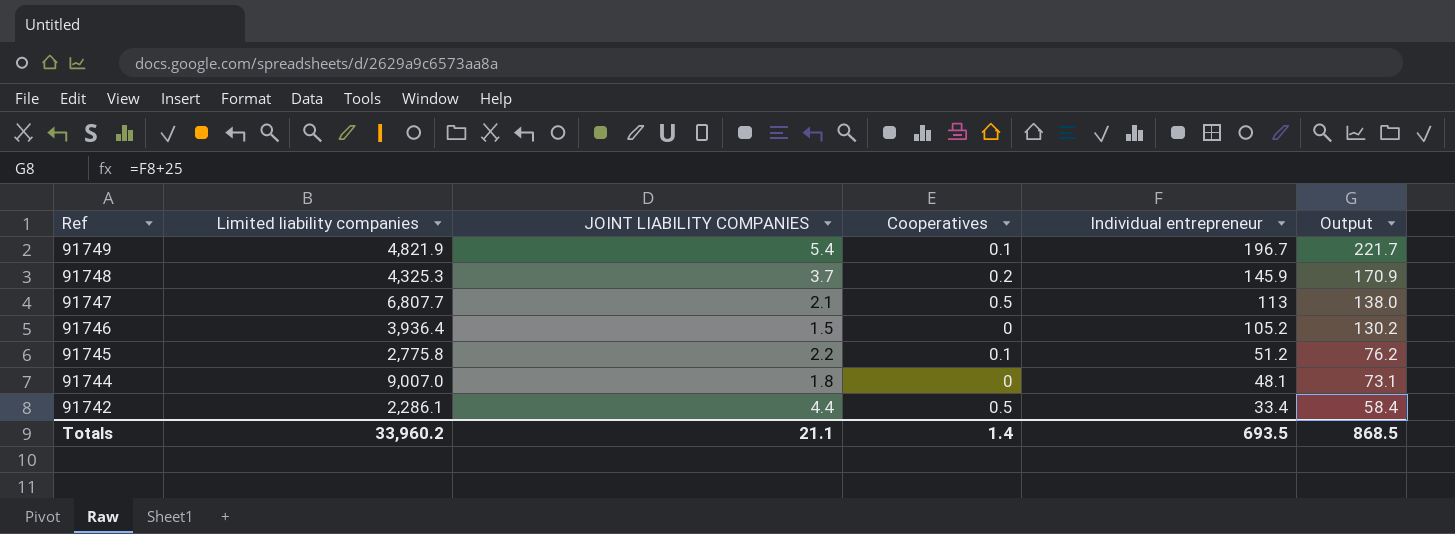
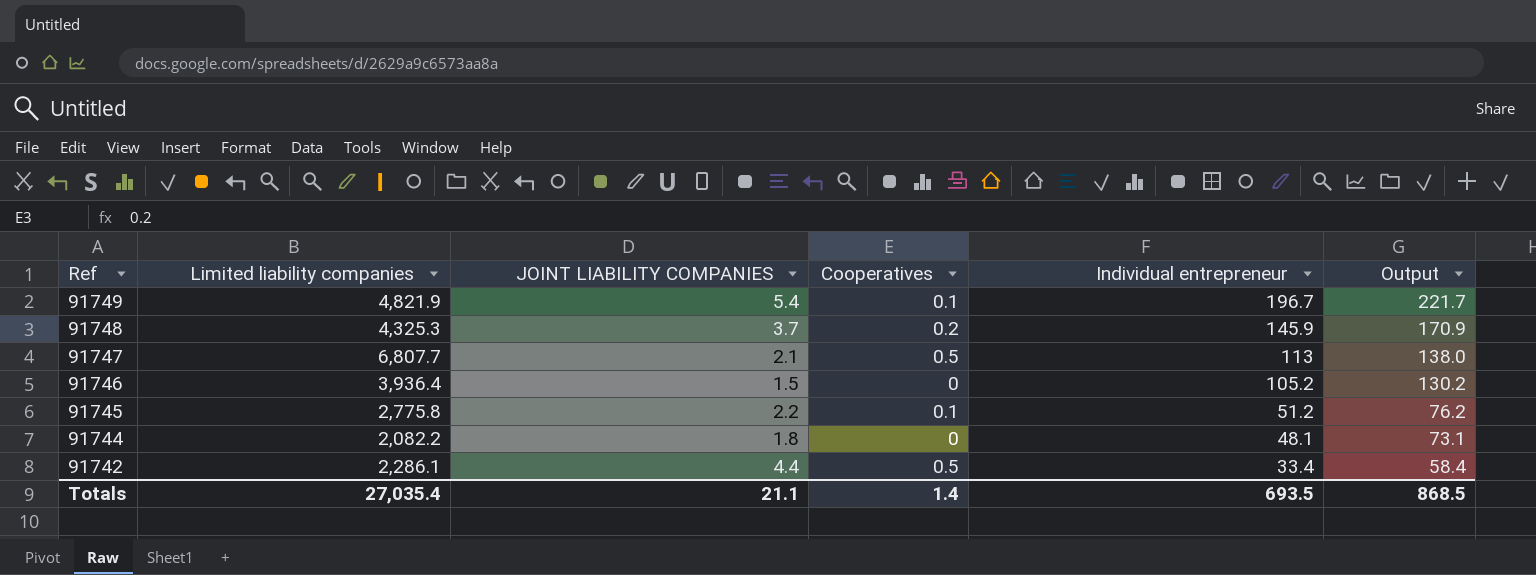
91744 | Limited liability companies: 9,007.0 -> 2,082.2
Totals | Limited liability companies: 33,960.2 -> 27,035.4

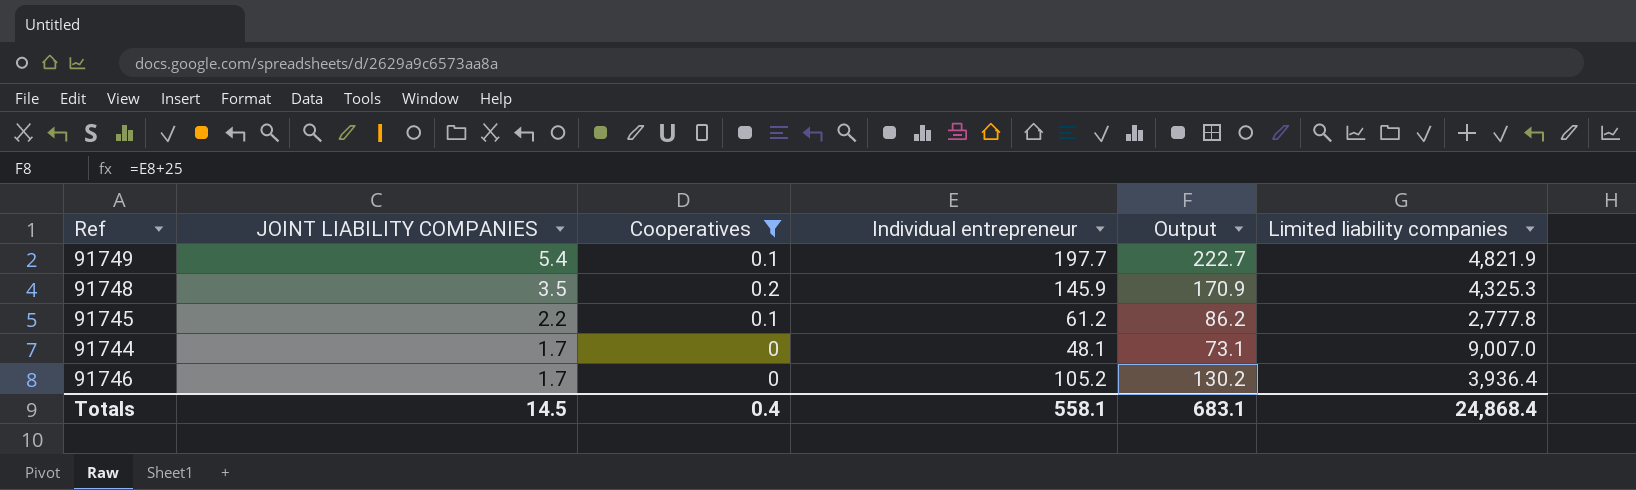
filter: none -> Cooperatives != 0.5
row order: Ref descending -> JOINT LIABILITY COMPANIES descending
column Limited liability companies | position: 2 -> 6
91749 | Individual entrepreneur: 196.7 -> 197.7
91749 | Output: 221.7 -> 222.7
91748 | JOINT LIABILITY COMPANIES: 3.7 -> 3.5
91745 | Individual entrepreneur: 51.2 -> 61.2
91745 | Output: 76.2 -> 86.2
91745 | Limited liability companies: 2,775.8 -> 2,777.8
91744 | JOINT LIABILITY COMPANIES: 1.8 -> 1.7
91744 | Limited liability companies: 2,082.2 -> 9,007.0
91746 | JOINT LIABILITY COMPANIES: 1.5 -> 1.7
Totals | JOINT LIABILITY COMPANIES: 21.1 -> 14.5
Totals | Cooperatives: 1.4 -> 0.4
Totals | Individual entrepreneur: 693.5 -> 558.1
Totals | Output: 868.5 -> 683.1
Totals | Limited liability companies: 27,035.4 -> 24,868.4

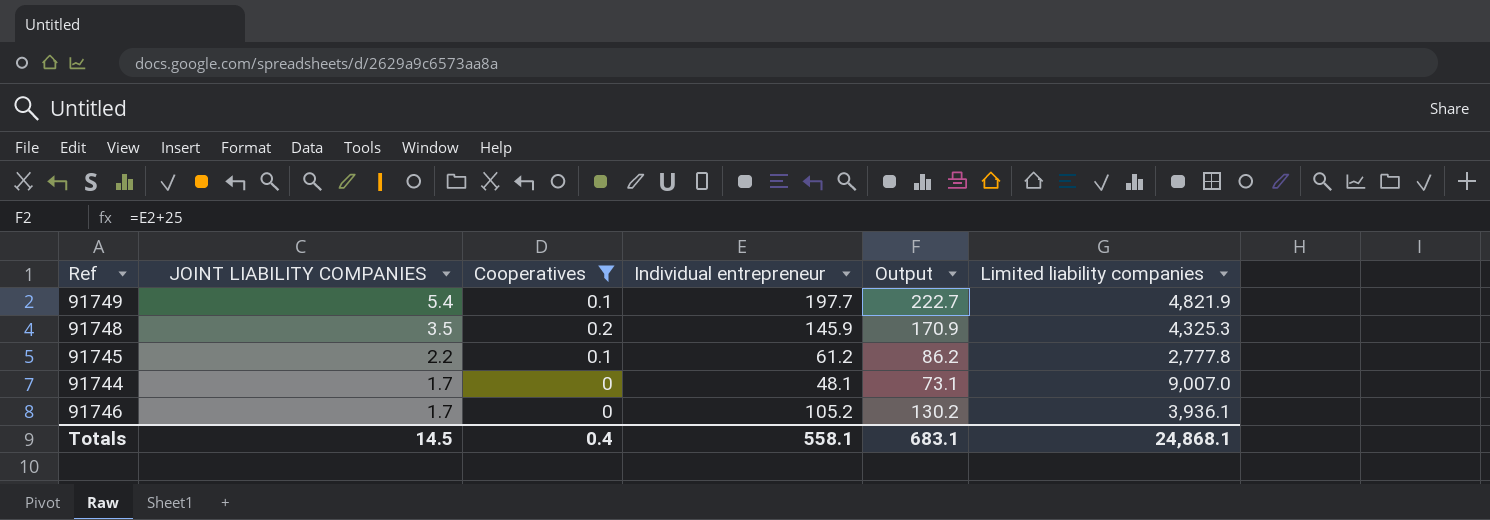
91746 | Limited liability companies: 3,936.4 -> 3,936.1
Totals | Limited liability companies: 24,868.4 -> 24,868.1

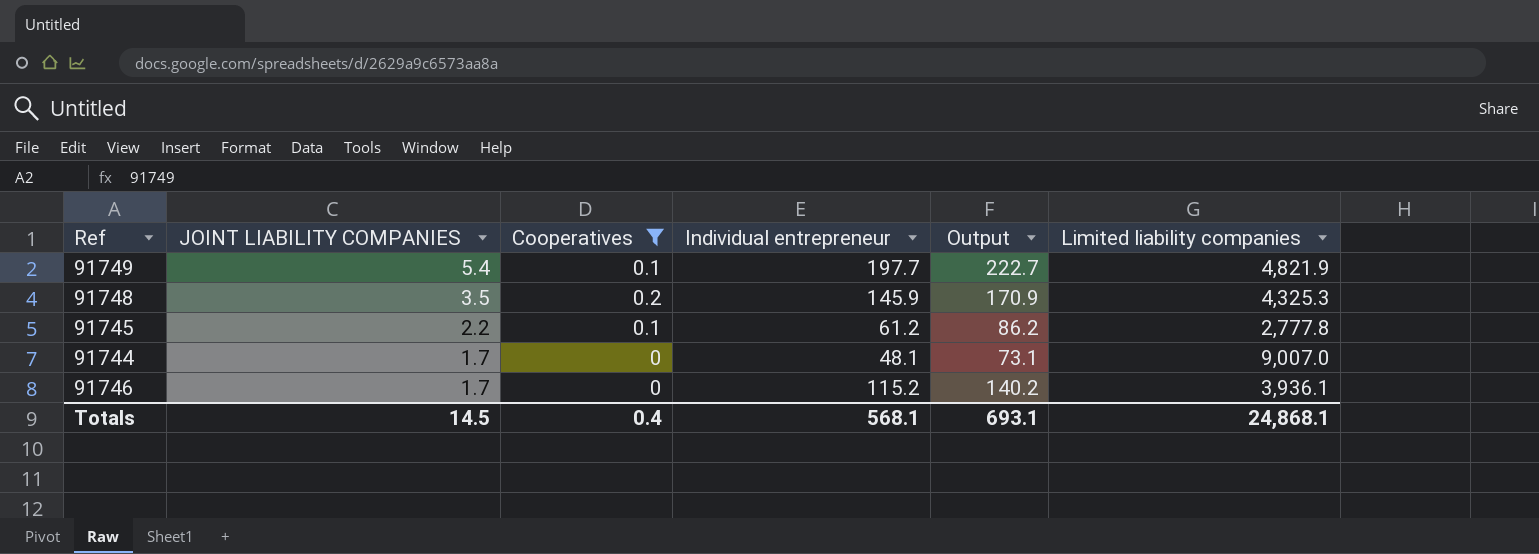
91746 | Individual entrepreneur: 105.2 -> 115.2
91746 | Output: 130.2 -> 140.2
Totals | Individual entrepreneur: 558.1 -> 568.1
Totals | Output: 683.1 -> 693.1

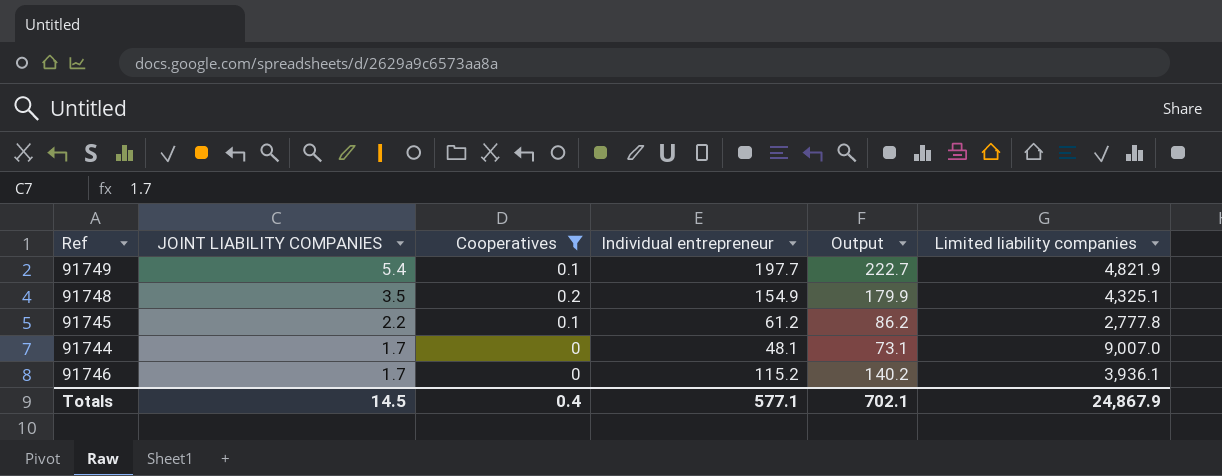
91748 | Individual entrepreneur: 145.9 -> 154.9
91748 | Output: 170.9 -> 179.9
91748 | Limited liability companies: 4,325.3 -> 4,325.1
Totals | Individual entrepreneur: 568.1 -> 577.1
Totals | Output: 693.1 -> 702.1
Totals | Limited liability companies: 24,868.1 -> 24,867.9

